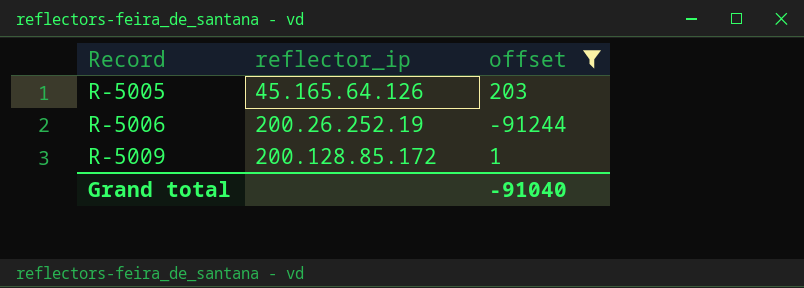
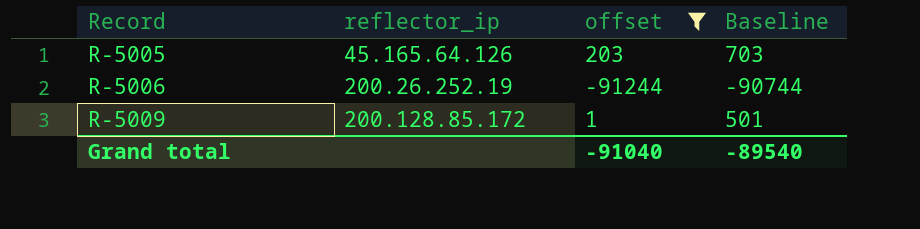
column Baseline | formula: none -> [offset] + 500

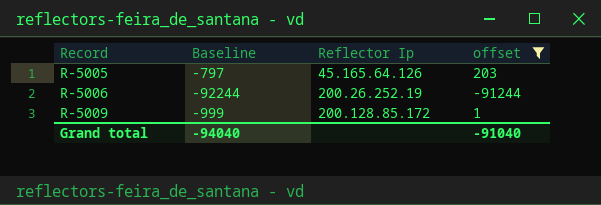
column Baseline | formula: [offset] + 500 -> [offset] - 1000
column Baseline | position: 4 -> 2
column name: reflector_ip -> Reflector Ip
Grand total | Baseline: -89540 -> -94040

